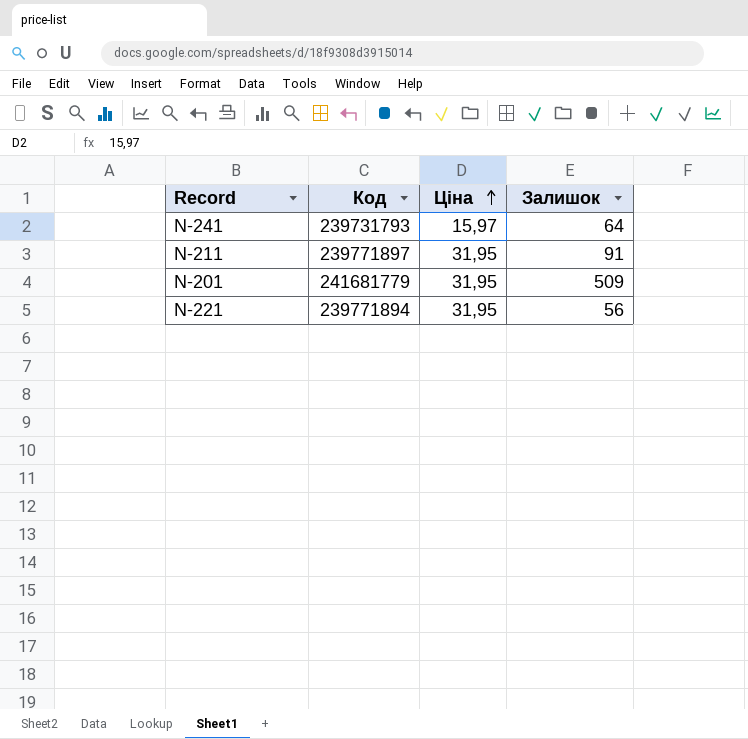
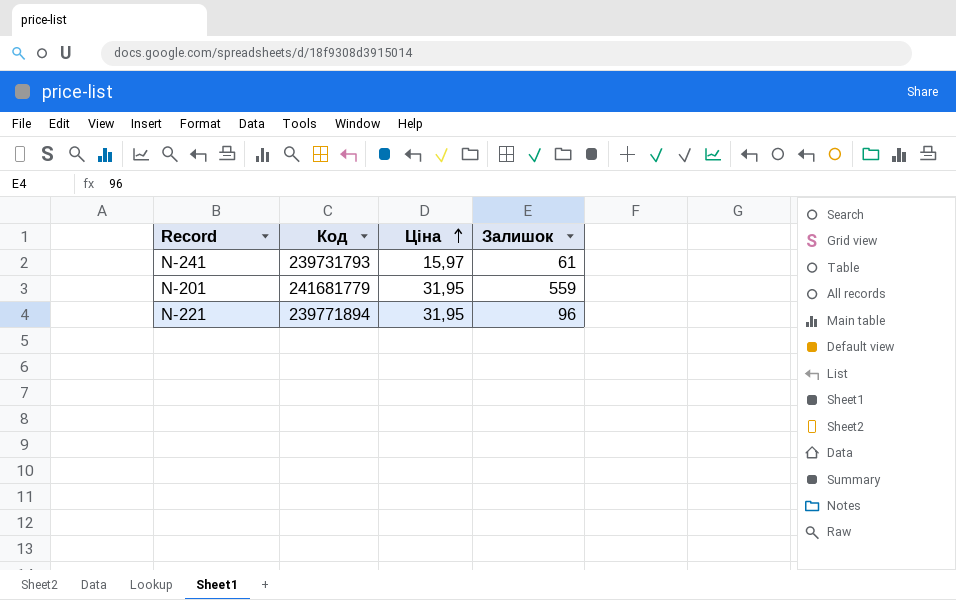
row N-211: 239771897 | 31,95 | 91 -> none
N-241 | Залишок: 64 -> 61
N-201 | Залишок: 509 -> 559
N-221 | Залишок: 56 -> 96

